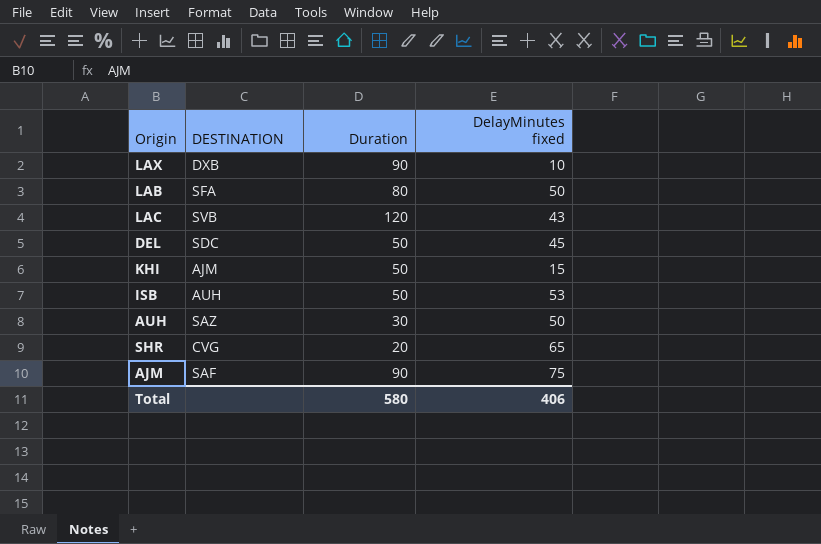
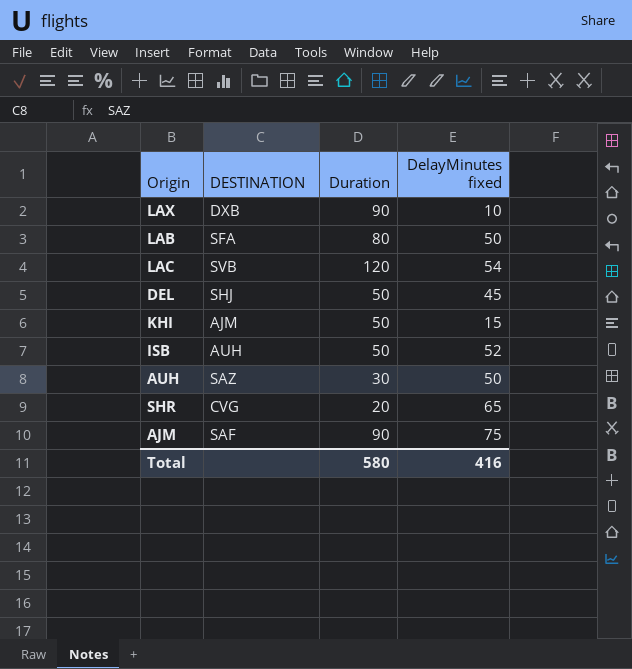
LAC | DelayMinutes fixed: 43 -> 54
DEL | DESTINATION: SDC -> SHJ
ISB | DelayMinutes fixed: 53 -> 52
Total | DelayMinutes fixed: 406 -> 416

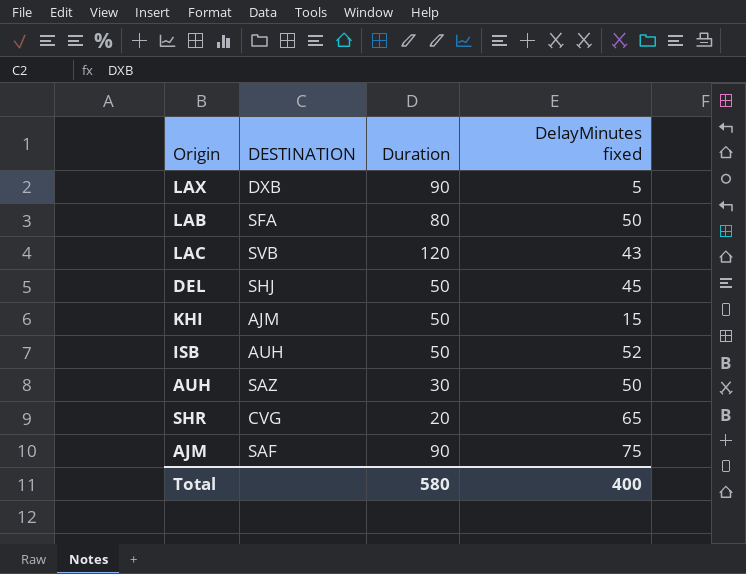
LAX | DelayMinutes fixed: 10 -> 5
LAC | DelayMinutes fixed: 54 -> 43
Total | DelayMinutes fixed: 416 -> 400

